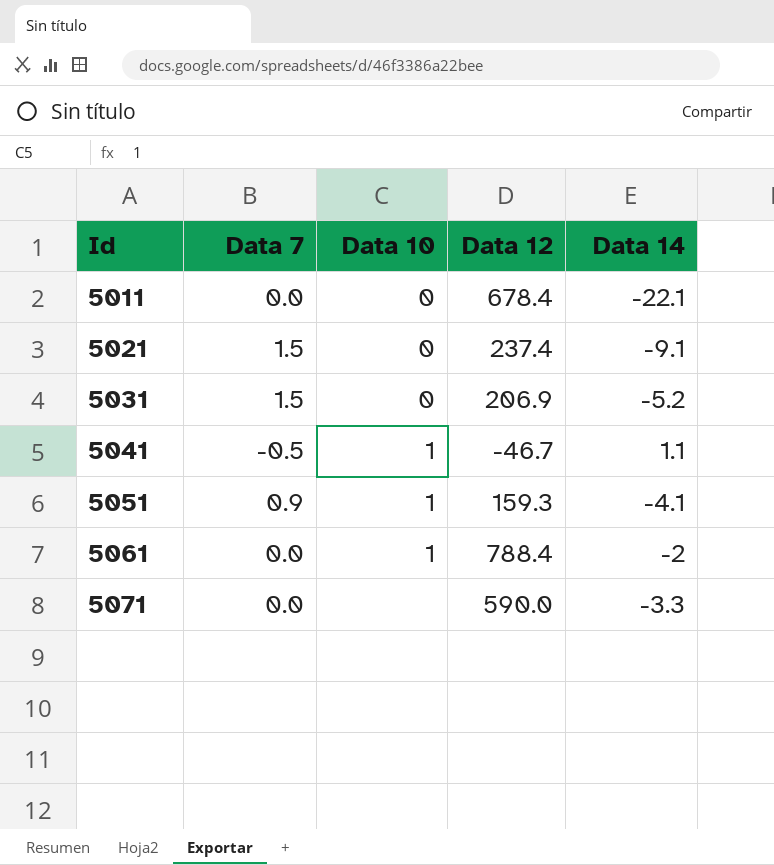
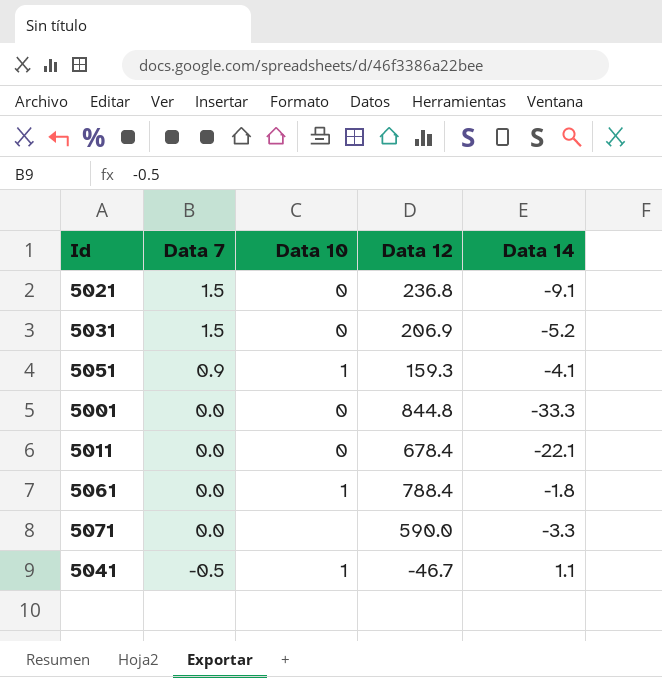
row order: Id ascending -> Data 7 descending
5021 | Data 12: 237.4 -> 236.8
row 5001: none -> 0.0 | 0 | 844.8 | -33.3
5061 | Data 14: -2 -> -1.8

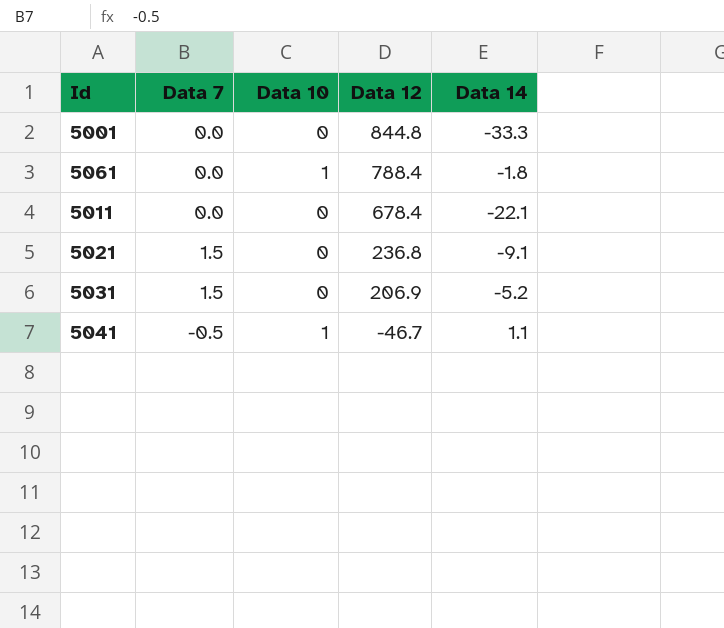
row order: Data 7 descending -> Data 12 descending
row 5051: 0.9 | 1 | 159.3 | -4.1 -> none
row 5071: 0.0 | none | 590.0 | -3.3 -> none

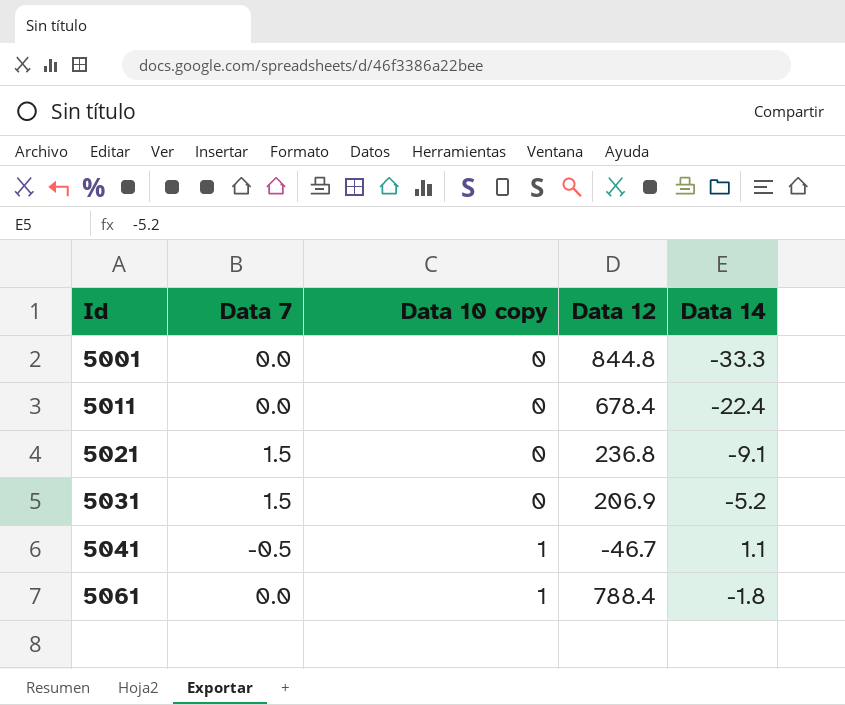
row order: Data 12 descending -> Id ascending
column name: Data 10 -> Data 10 copy
5011 | Data 14: -22.1 -> -22.4

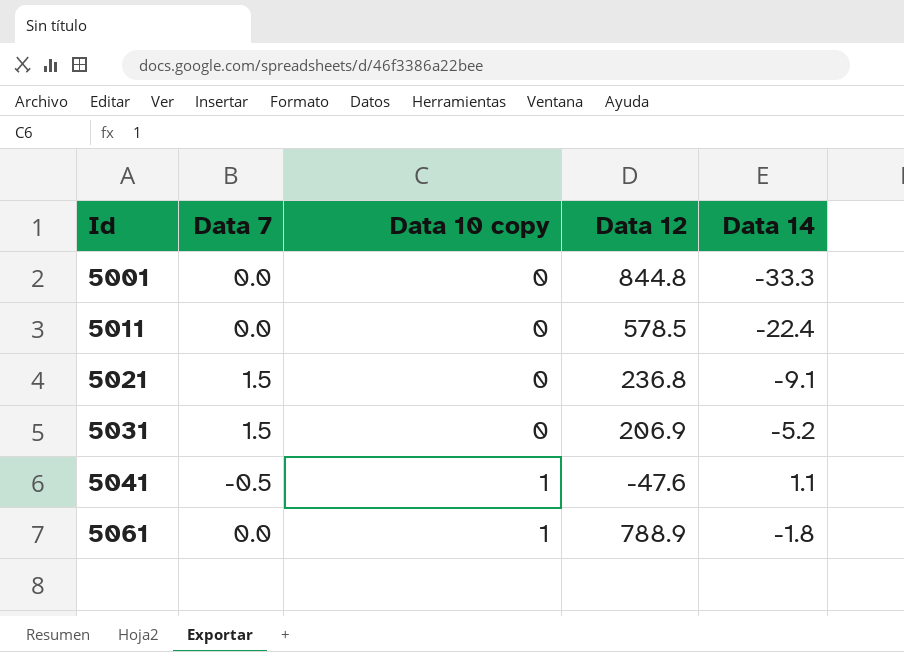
5011 | Data 12: 678.4 -> 578.5
5041 | Data 12: -46.7 -> -47.6
5061 | Data 12: 788.4 -> 788.9

